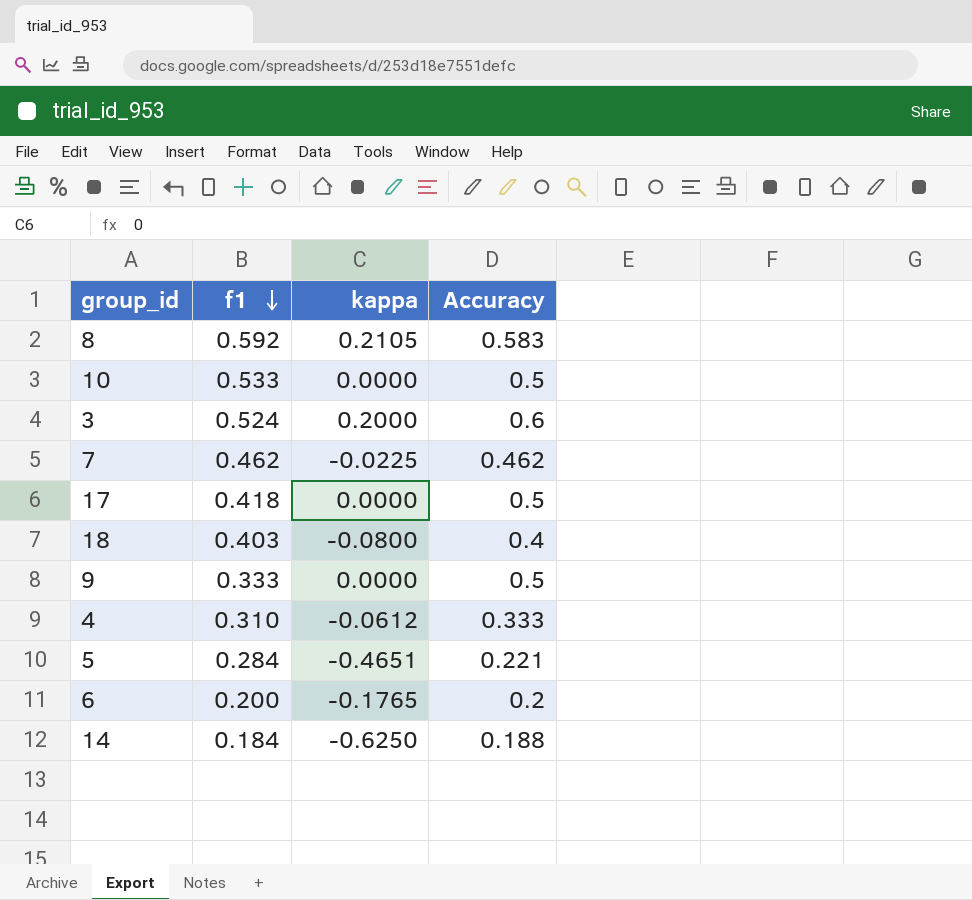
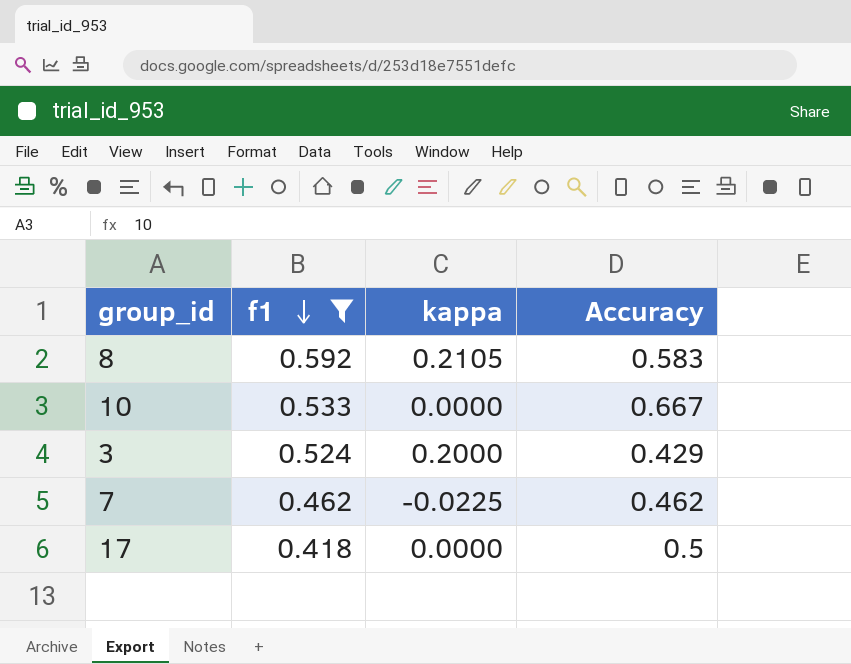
filter: none -> f1 >= 0.418
10 | Accuracy: 0.5 -> 0.667
3 | Accuracy: 0.6 -> 0.429

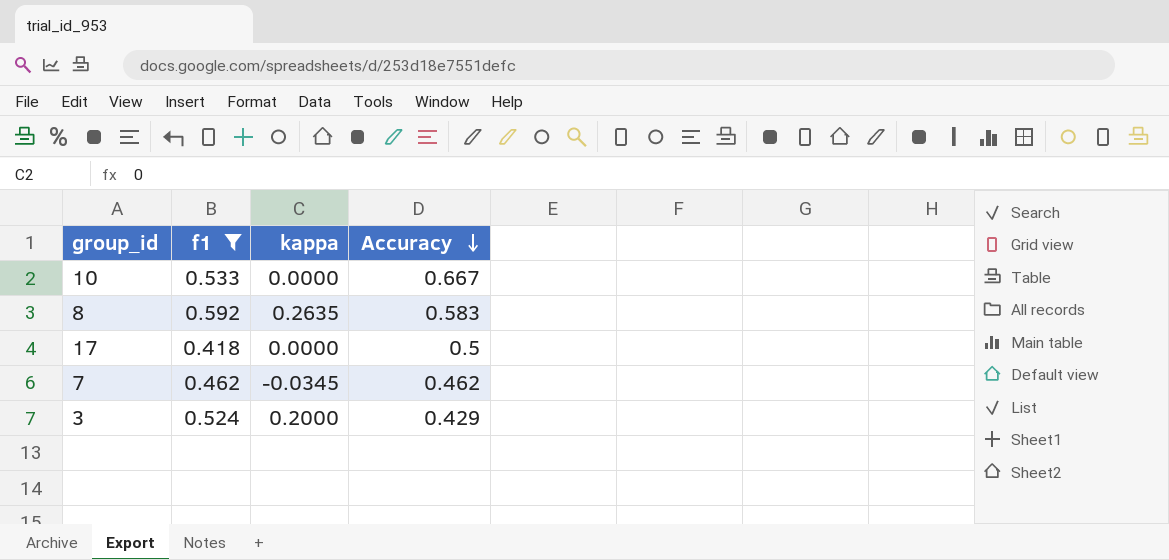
row order: f1 descending -> Accuracy descending
8 | kappa: 0.2105 -> 0.2635
7 | kappa: -0.0225 -> -0.0345

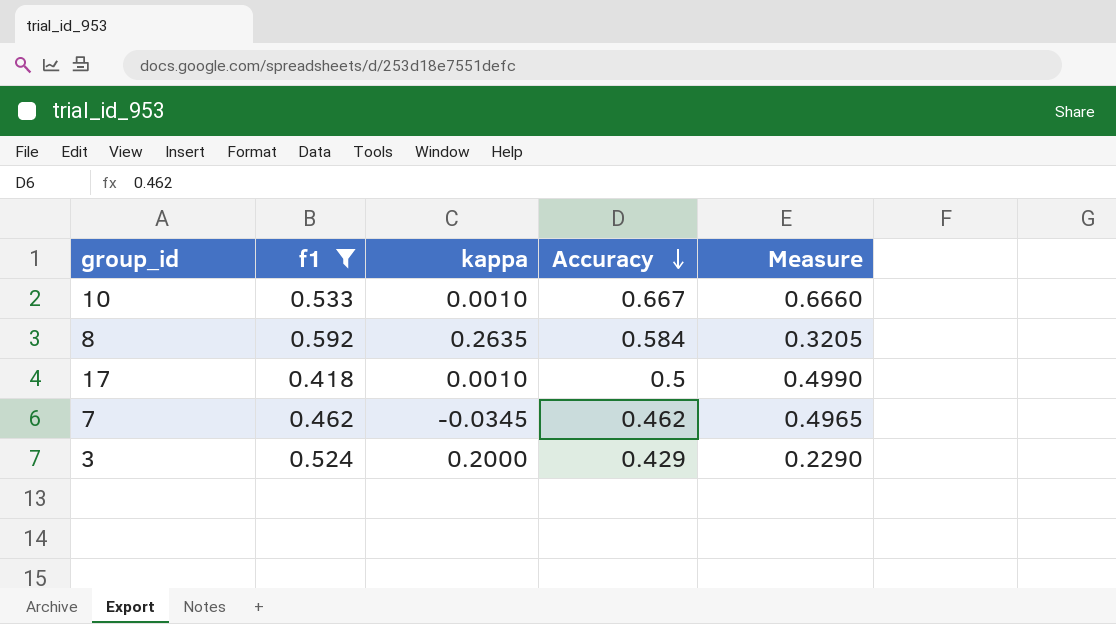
column Measure | formula: none -> [Accuracy] - [kappa]
10 | kappa: 0.0000 -> 0.0010
8 | Accuracy: 0.583 -> 0.584
17 | kappa: 0.0000 -> 0.0010

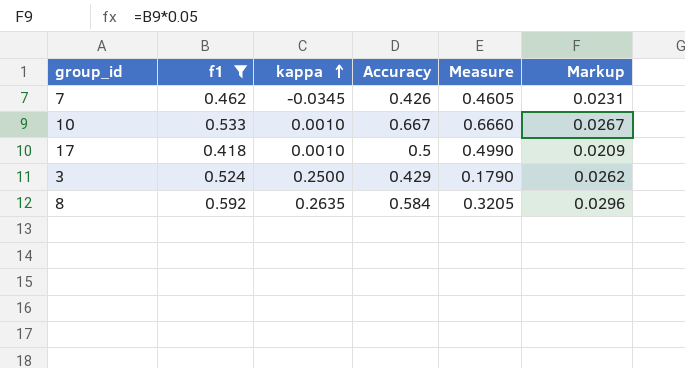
row order: Accuracy descending -> kappa ascending
column Markup | formula: none -> [f1] * 0.05
7 | Accuracy: 0.462 -> 0.426
7 | Measure: 0.4965 -> 0.4605
3 | kappa: 0.2000 -> 0.2500
3 | Measure: 0.2290 -> 0.1790

